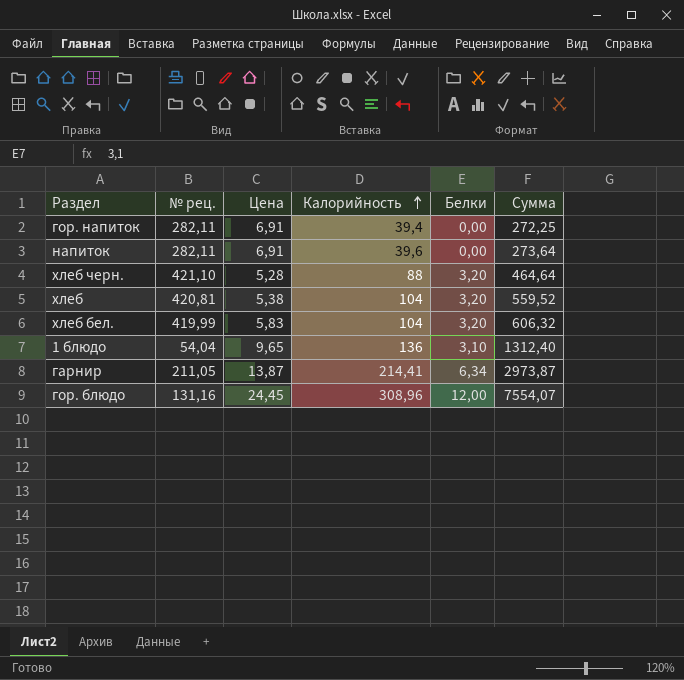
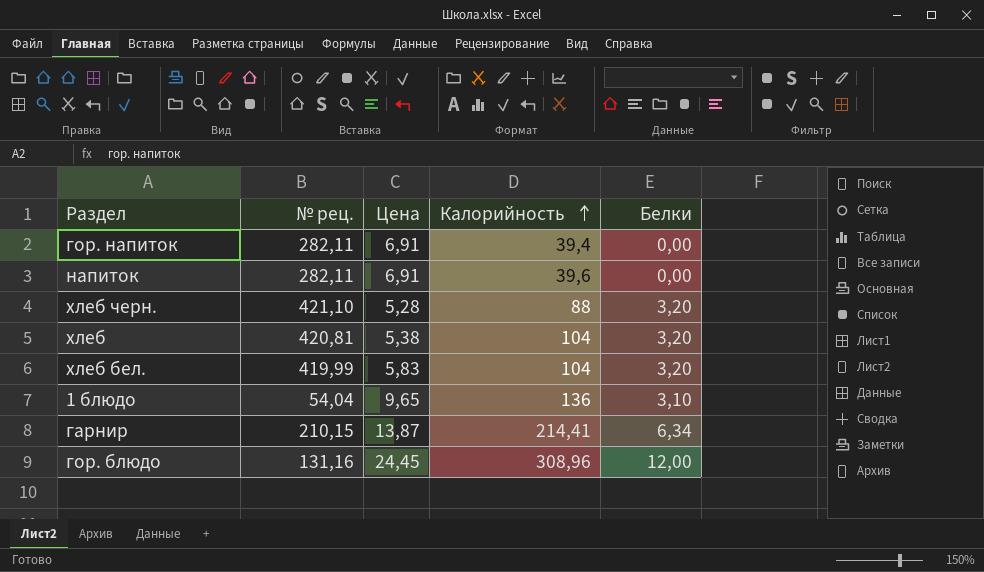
column Сумма | formula: [Цена] * [Калорийность] -> none
гарнир | № рец.: 211,05 -> 210,15

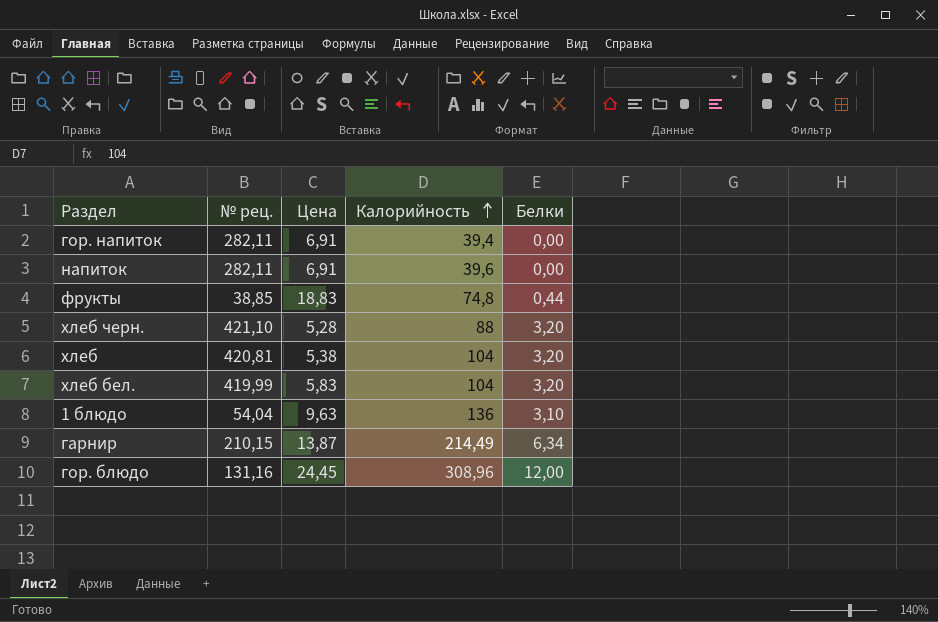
row фрукты: none -> 38,85 | 18,83 | 74,8 | 0,44
1 блюдо | Цена: 9,65 -> 9,63
гарнир | Калорийность: 214,41 -> 214,49

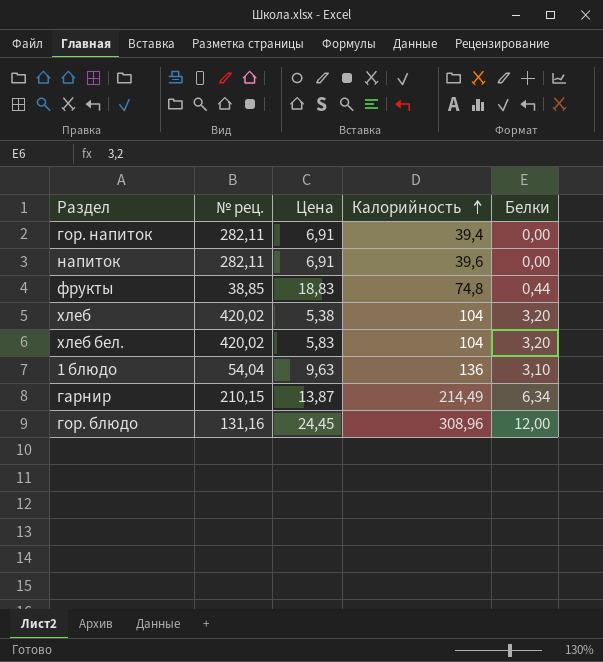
row хлеб черн.: 421,10 | 5,28 | 88 | 3,20 -> none
хлеб | № рец.: 420,81 -> 420,02
хлеб бел. | № рец.: 419,99 -> 420,02

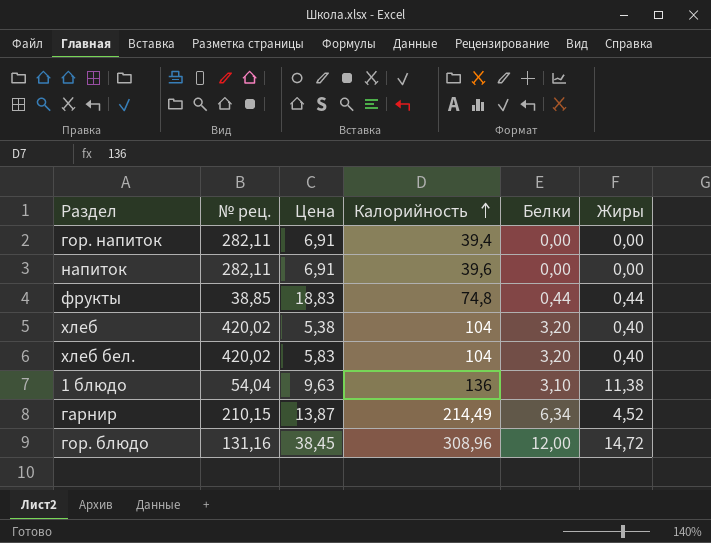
column Жиры | position: none -> 6
гор. блюдо | Цена: 24,45 -> 38,45

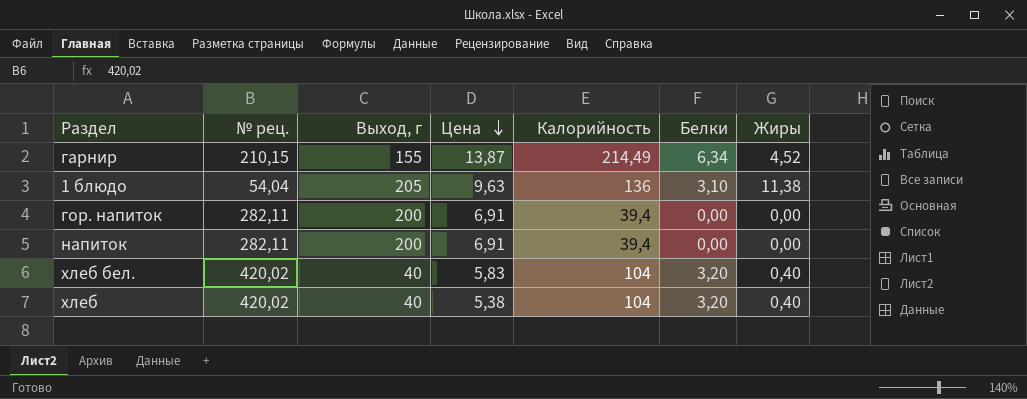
row order: Калорийность ascending -> Цена descending
column Выход, г | position: none -> 3
row фрукты: 38,85 | 18,83 | 74,8 | 0,44 | 0,44 -> none
row гор. блюдо: 131,16 | 38,45 | 308,96 | 12,00 | 14,72 -> none
напиток | Калорийность: 39,6 -> 39,4

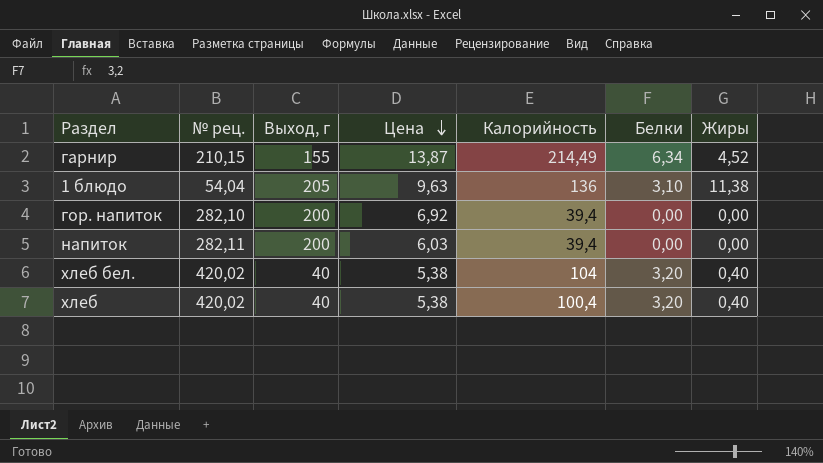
гор. напиток | № рец.: 282,11 -> 282,10
гор. напиток | Цена: 6,91 -> 6,92
напиток | Цена: 6,91 -> 6,03
хлеб бел. | Цена: 5,83 -> 5,38
хлеб | Калорийность: 104 -> 100,4

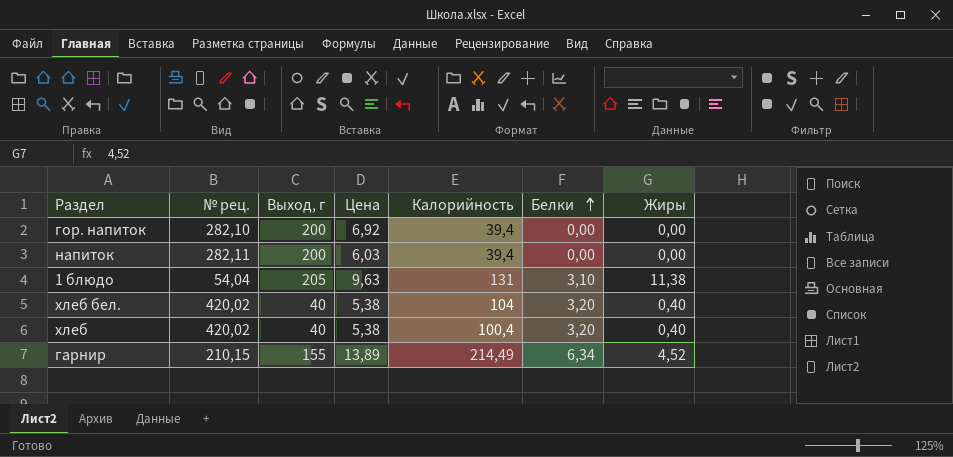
row order: Цена descending -> Белки ascending
1 блюдо | Калорийность: 136 -> 131
гарнир | Цена: 13,87 -> 13,89

